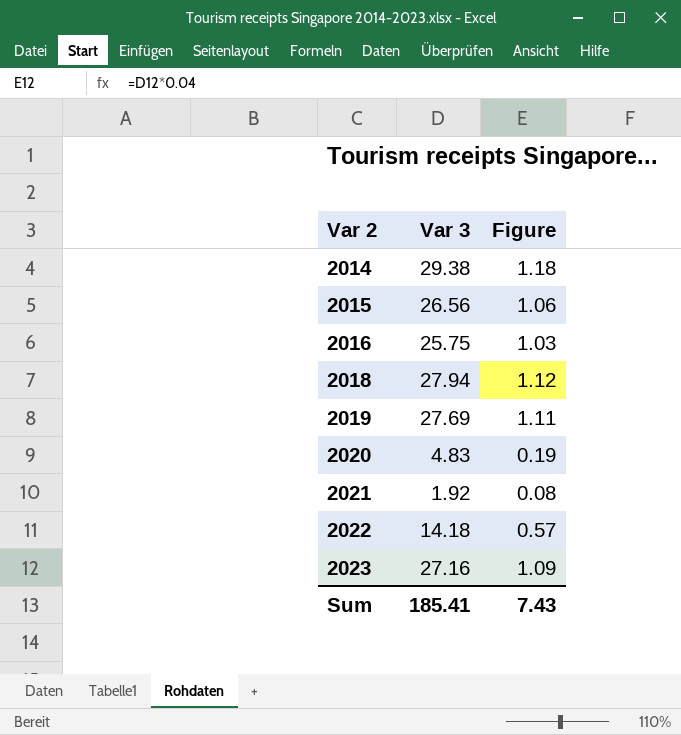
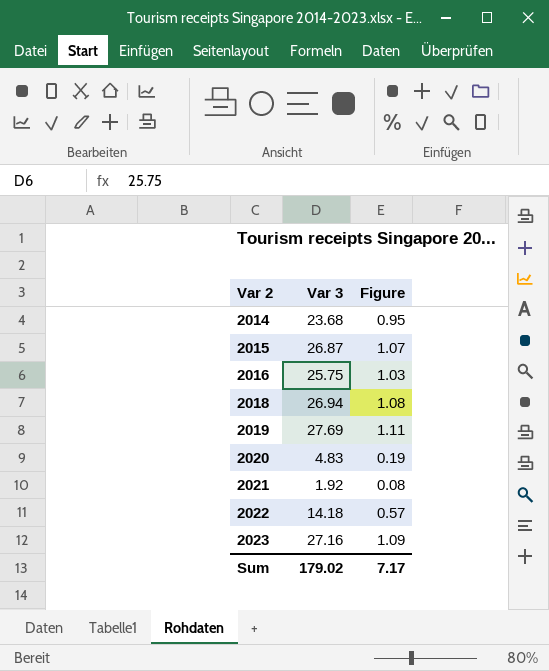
2014 | Var 3: 29.38 -> 23.68
2014 | Figure: 1.18 -> 0.95
2015 | Var 3: 26.56 -> 26.87
2015 | Figure: 1.06 -> 1.07
2018 | Var 3: 27.94 -> 26.94
2018 | Figure: 1.12 -> 1.08
Sum | Var 3: 185.41 -> 179.02
Sum | Figure: 7.43 -> 7.17

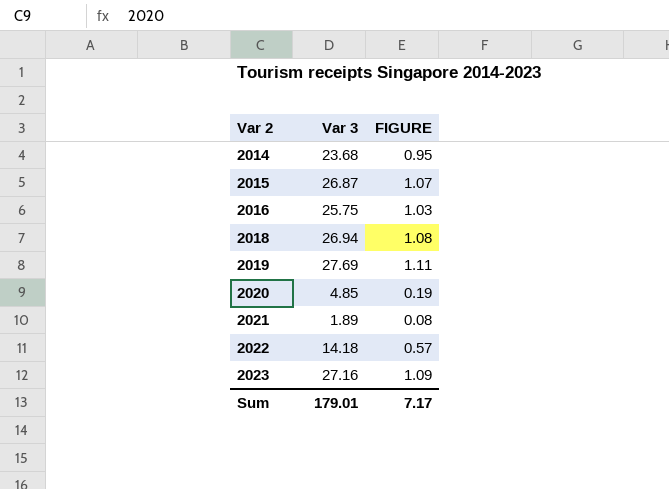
column name: Figure -> FIGURE
2020 | Var 3: 4.83 -> 4.85
2021 | Var 3: 1.92 -> 1.89
Sum | Var 3: 179.02 -> 179.01

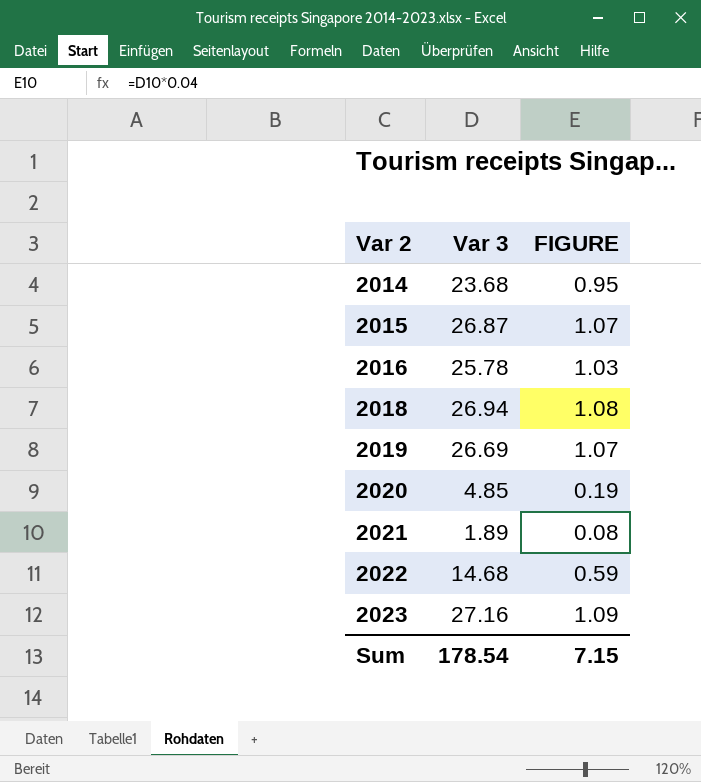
2016 | Var 3: 25.75 -> 25.78
2019 | Var 3: 27.69 -> 26.69
2019 | FIGURE: 1.11 -> 1.07
2022 | Var 3: 14.18 -> 14.68
2022 | FIGURE: 0.57 -> 0.59
Sum | Var 3: 179.01 -> 178.54
Sum | FIGURE: 7.17 -> 7.15

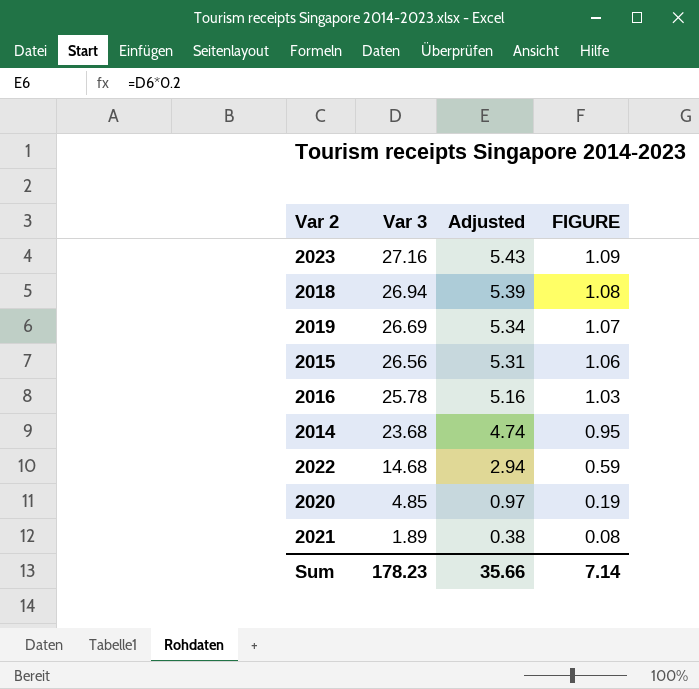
row order: Var 2 ascending -> Var 3 descending
column Adjusted | formula: none -> [Var 3] * 0.2
2015 | Var 3: 26.87 -> 26.56
2015 | FIGURE: 1.07 -> 1.06
Sum | Var 3: 178.54 -> 178.23
Sum | FIGURE: 7.15 -> 7.14

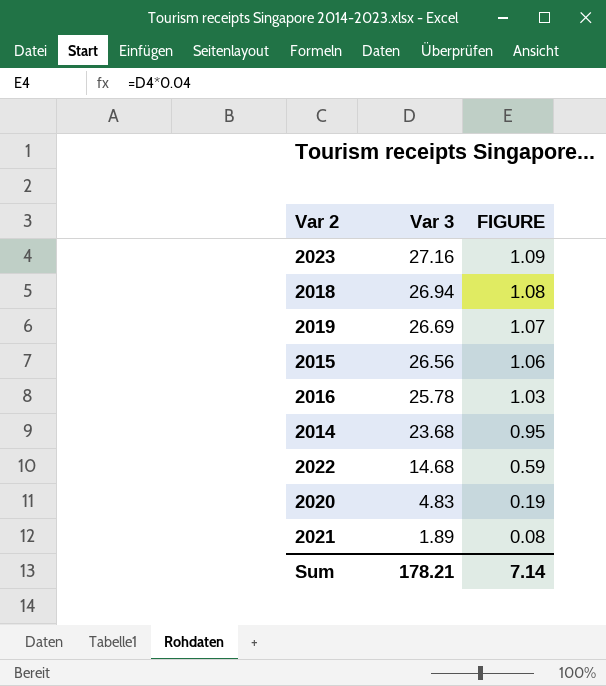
column Adjusted | formula: [Var 3] * 0.2 -> none
2020 | Var 3: 4.85 -> 4.83
Sum | Var 3: 178.23 -> 178.21

